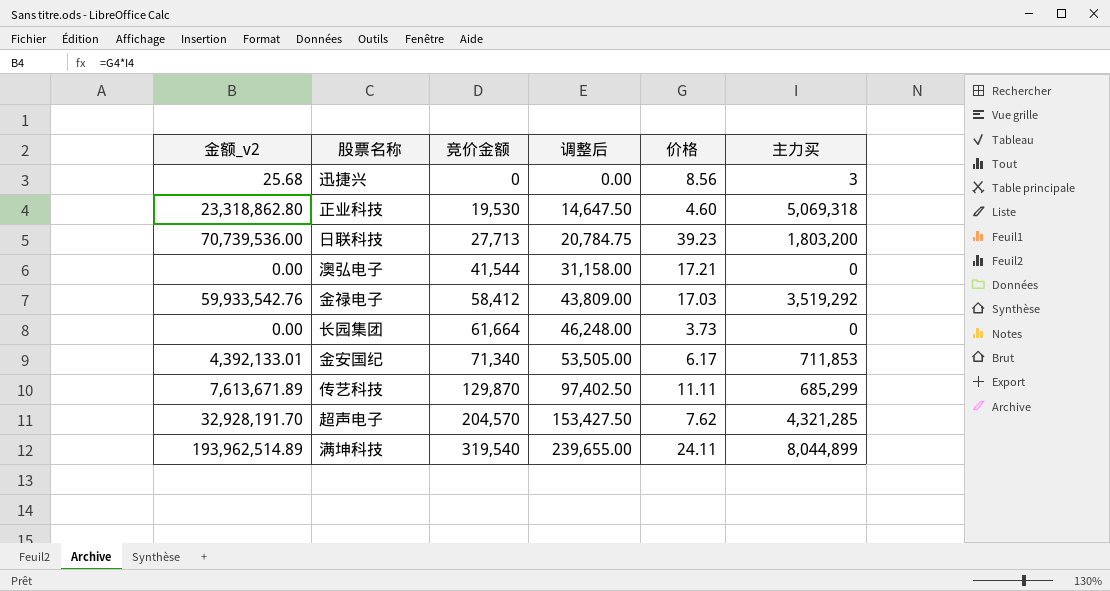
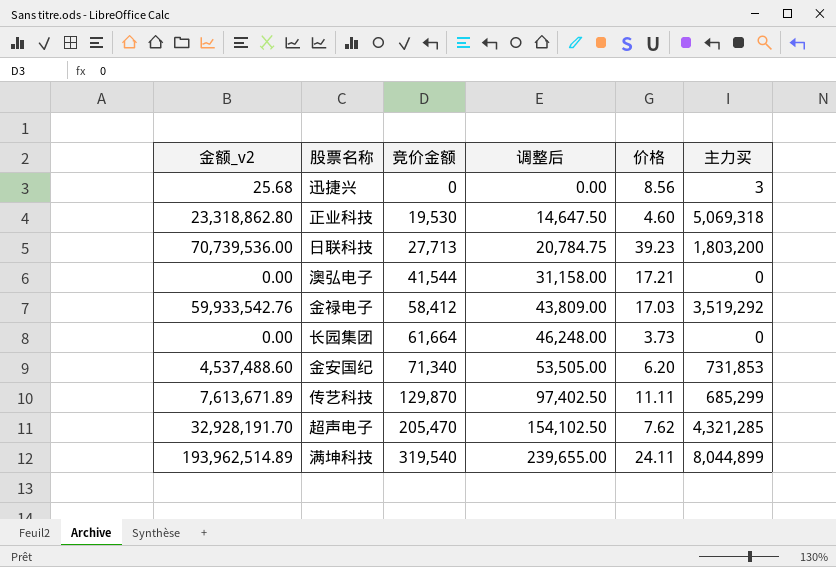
金安国纪 | 金额_v2: 4,392,133.01 -> 4,537,488.60
金安国纪 | 价格: 6.17 -> 6.20
金安国纪 | 主力买: 711,853 -> 731,853
超声电子 | 竞价金额: 204,570 -> 205,470
超声电子 | 调整后: 153,427.50 -> 154,102.50

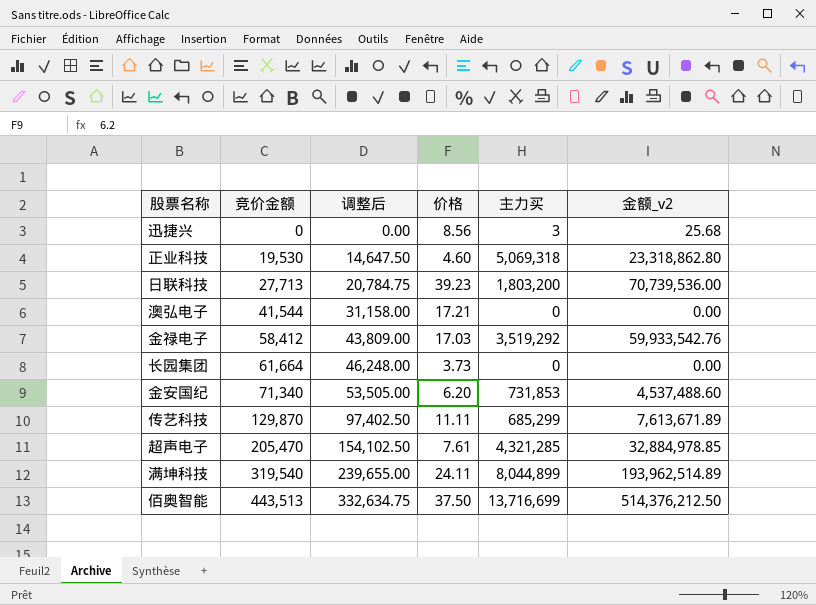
column 金额_v2 | position: 1 -> 6
超声电子 | 价格: 7.62 -> 7.61
超声电子 | 金额_v2: 32,928,191.70 -> 32,884,978.85
row 佰奥智能: none -> 443,513 | 332,634.75 | 37.50 | 13,716,699 | 514,376,212.50

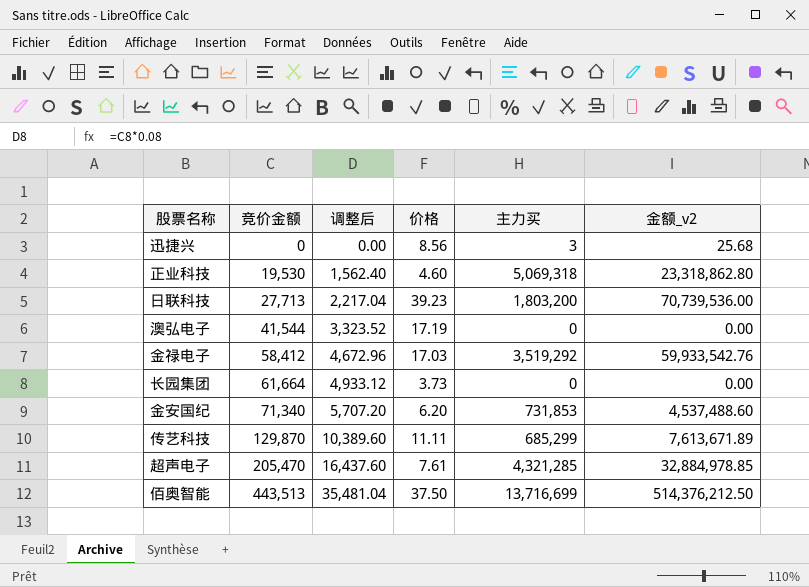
column 调整后 | formula: [竞价金额] * 0.75 -> [竞价金额] * 0.08
row 满坤科技: 319,540 | 239,655.00 | 24.11 | 8,044,899 | 193,962,514.89 -> none
澳弘电子 | 价格: 17.21 -> 17.19

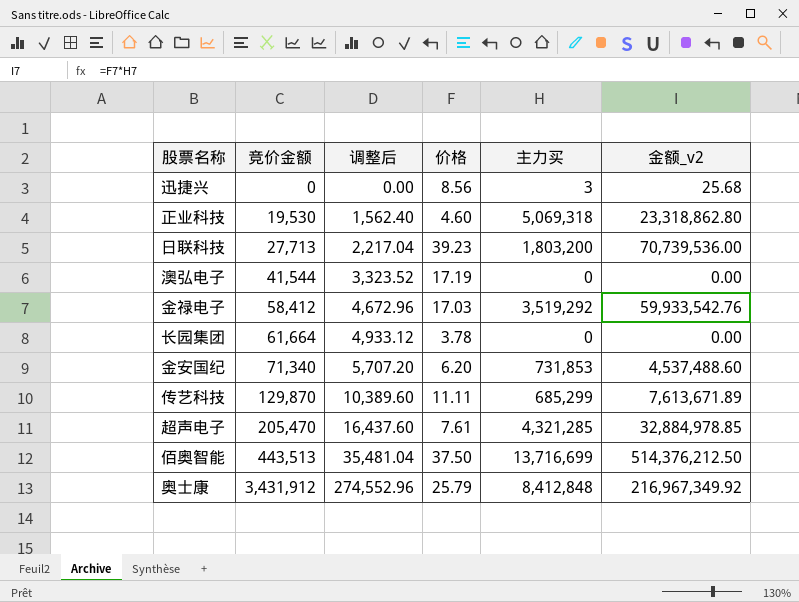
长园集团 | 价格: 3.73 -> 3.78
row 奥士康: none -> 3,431,912 | 274,552.96 | 25.79 | 8,412,848 | 216,967,349.92

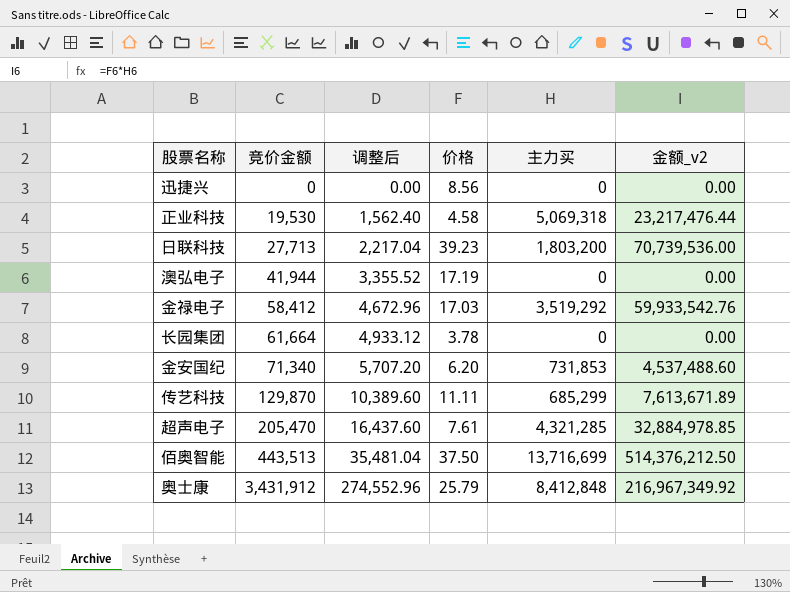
迅捷兴 | 主力买: 3 -> 0
迅捷兴 | 金额_v2: 25.68 -> 0.00
正业科技 | 价格: 4.60 -> 4.58
正业科技 | 金额_v2: 23,318,862.80 -> 23,217,476.44
澳弘电子 | 竞价金额: 41,544 -> 41,944
澳弘电子 | 调整后: 3,323.52 -> 3,355.52

